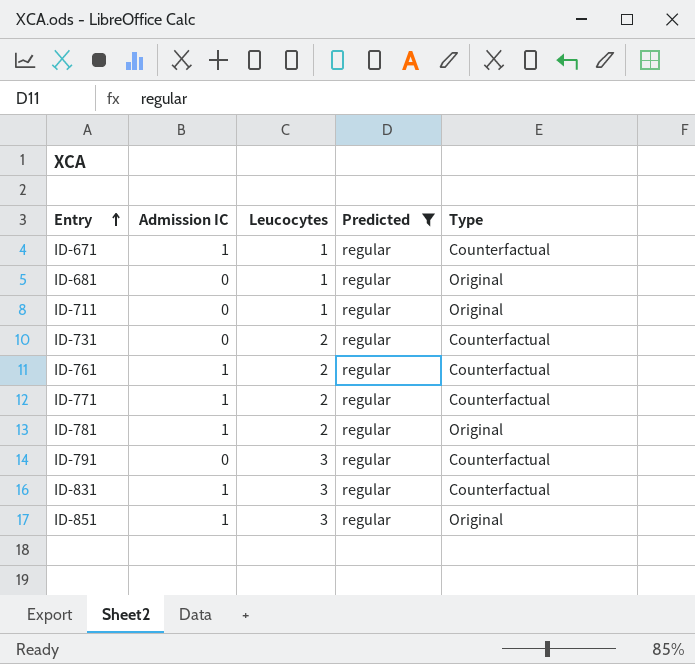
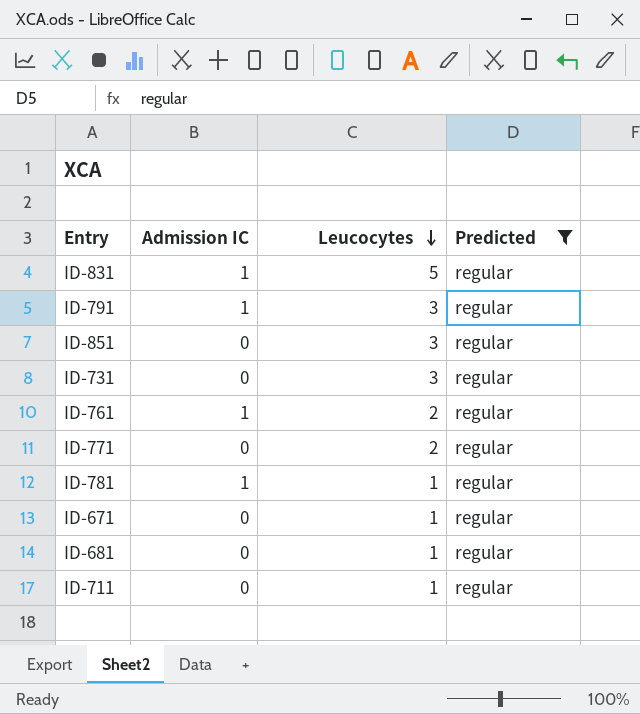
row order: Entry ascending -> Leucocytes descending
column Type | position: 5 -> none
ID-831 | Leucocytes: 3 -> 5
ID-791 | Admission IC: 0 -> 1
ID-851 | Admission IC: 1 -> 0
ID-731 | Leucocytes: 2 -> 3
ID-771 | Admission IC: 1 -> 0
ID-781 | Leucocytes: 2 -> 1
ID-671 | Admission IC: 1 -> 0

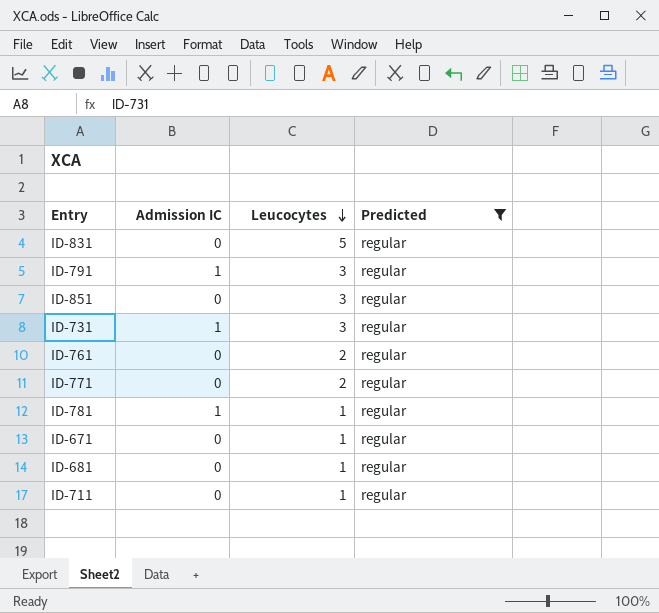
ID-831 | Admission IC: 1 -> 0
ID-731 | Admission IC: 0 -> 1
ID-761 | Admission IC: 1 -> 0

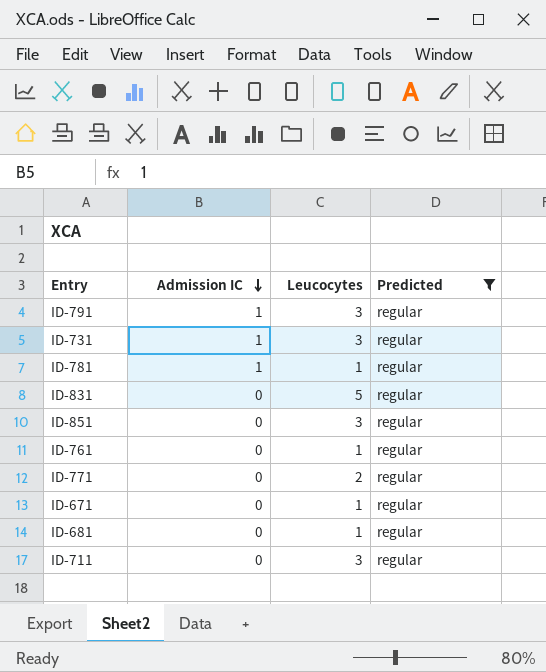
row order: Leucocytes descending -> Admission IC descending
ID-761 | Leucocytes: 2 -> 1
ID-711 | Leucocytes: 1 -> 3

